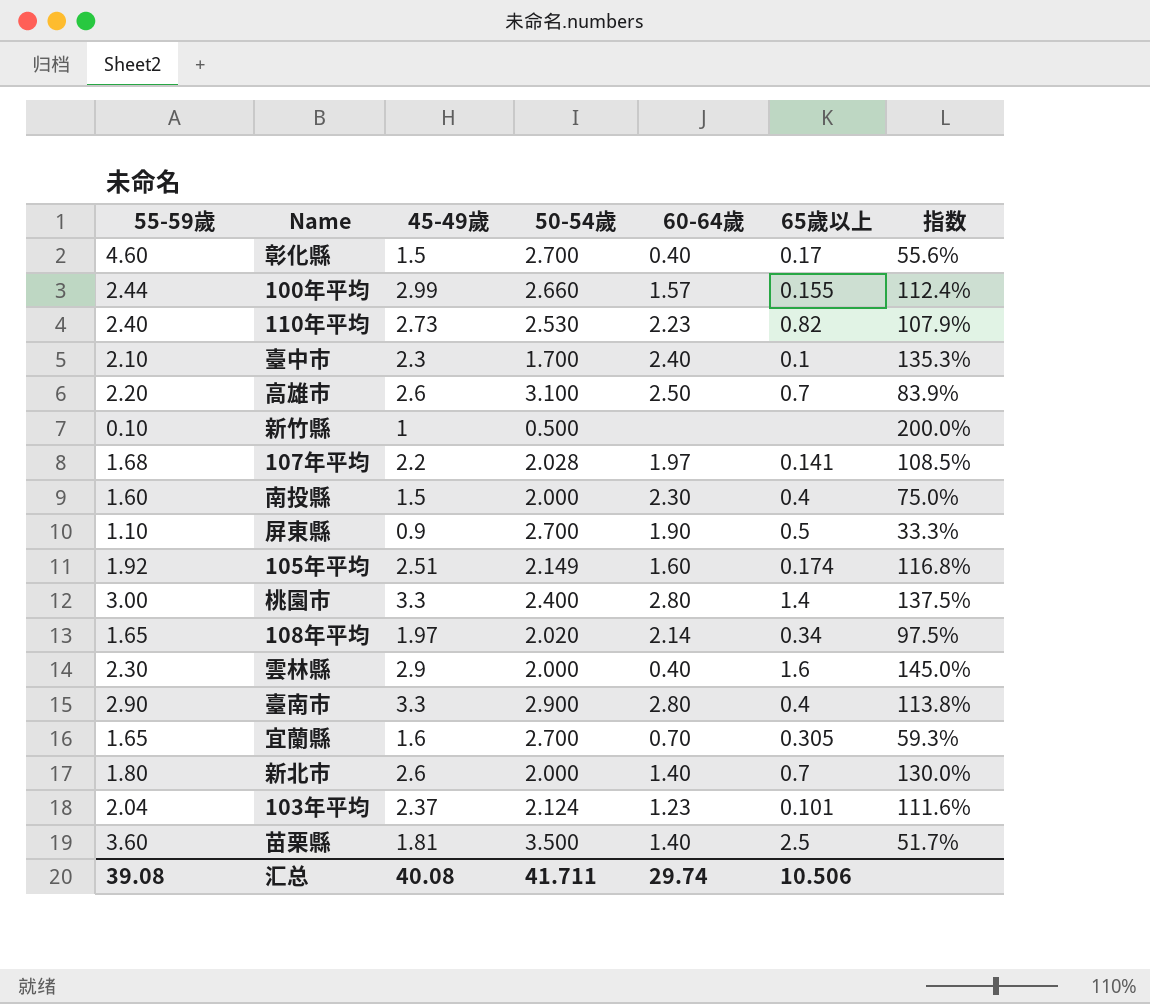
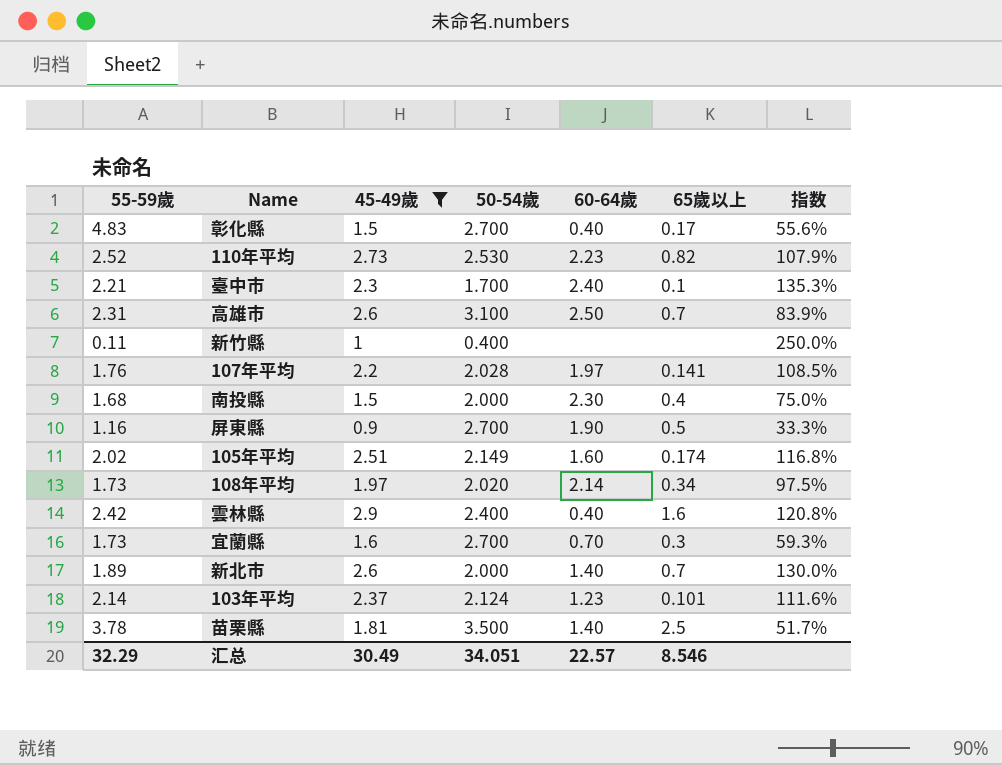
filter: none -> 45-49歲 <= 2.9
彰化縣 | 55-59歲: 4.60 -> 4.83
110年平均 | 55-59歲: 2.40 -> 2.52
臺中市 | 55-59歲: 2.10 -> 2.21
高雄市 | 55-59歲: 2.20 -> 2.31
新竹縣 | 55-59歲: 0.10 -> 0.11
新竹縣 | 50-54歲: 0.500 -> 0.400
新竹縣 | 指数: 200.0% -> 250.0%
107年平均 | 55-59歲: 1.68 -> 1.76
南投縣 | 55-59歲: 1.60 -> 1.68
屏東縣 | 55-59歲: 1.10 -> 1.16
105年平均 | 55-59歲: 1.92 -> 2.02
108年平均 | 55-59歲: 1.65 -> 1.73
雲林縣 | 55-59歲: 2.30 -> 2.42
雲林縣 | 50-54歲: 2.000 -> 2.400
雲林縣 | 指数: 145.0% -> 120.8%
宜蘭縣 | 55-59歲: 1.65 -> 1.73
宜蘭縣 | 65歲以上: 0.305 -> 0.3
新北市 | 55-59歲: 1.80 -> 1.89
103年平均 | 55-59歲: 2.04 -> 2.14
苗栗縣 | 55-59歲: 3.60 -> 3.78
汇总 | 55-59歲: 39.08 -> 32.29
汇总 | 45-49歲: 40.08 -> 30.49
汇总 | 50-54歲: 41.711 -> 34.051
汇总 | 60-64歲: 29.74 -> 22.57
汇总 | 65歲以上: 10.506 -> 8.546

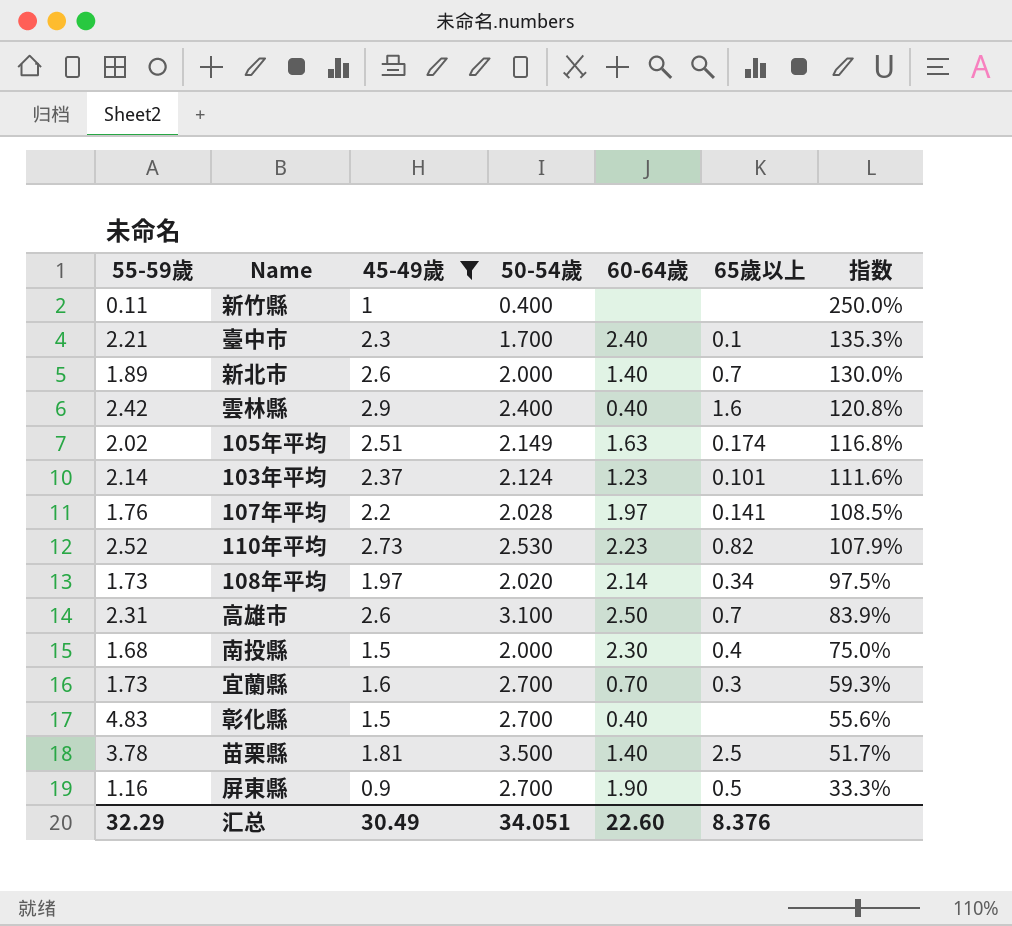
row order: none -> 指数 descending
105年平均 | 60-64歲: 1.60 -> 1.63
彰化縣 | 65歲以上: 0.17 -> none
汇总 | 60-64歲: 22.57 -> 22.60
汇总 | 65歲以上: 8.546 -> 8.376

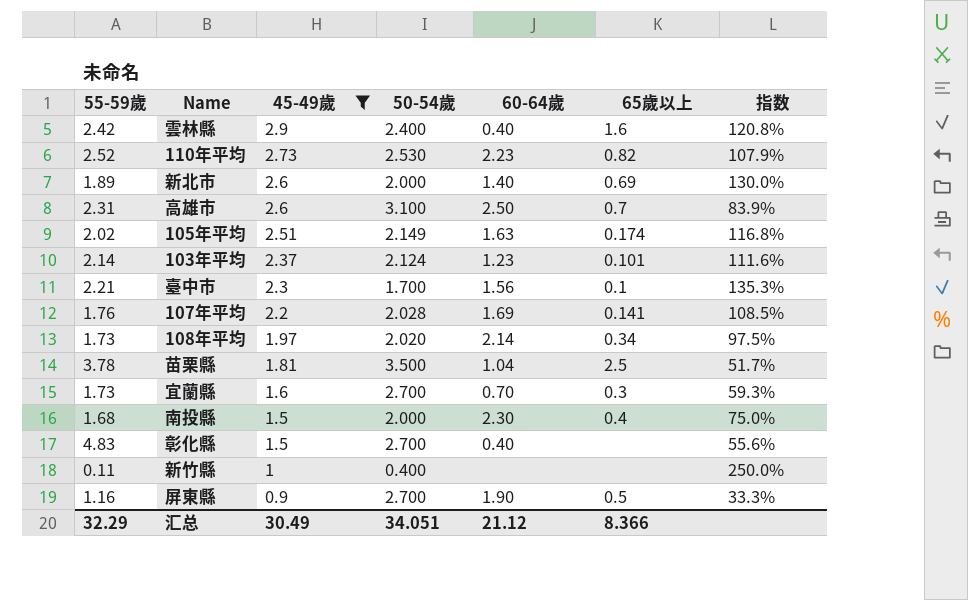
row order: 指数 descending -> 45-49歲 descending
新北市 | 65歲以上: 0.7 -> 0.69
臺中市 | 60-64歲: 2.40 -> 1.56
107年平均 | 60-64歲: 1.97 -> 1.69
苗栗縣 | 60-64歲: 1.40 -> 1.04
汇总 | 60-64歲: 22.60 -> 21.12
汇总 | 65歲以上: 8.376 -> 8.366

